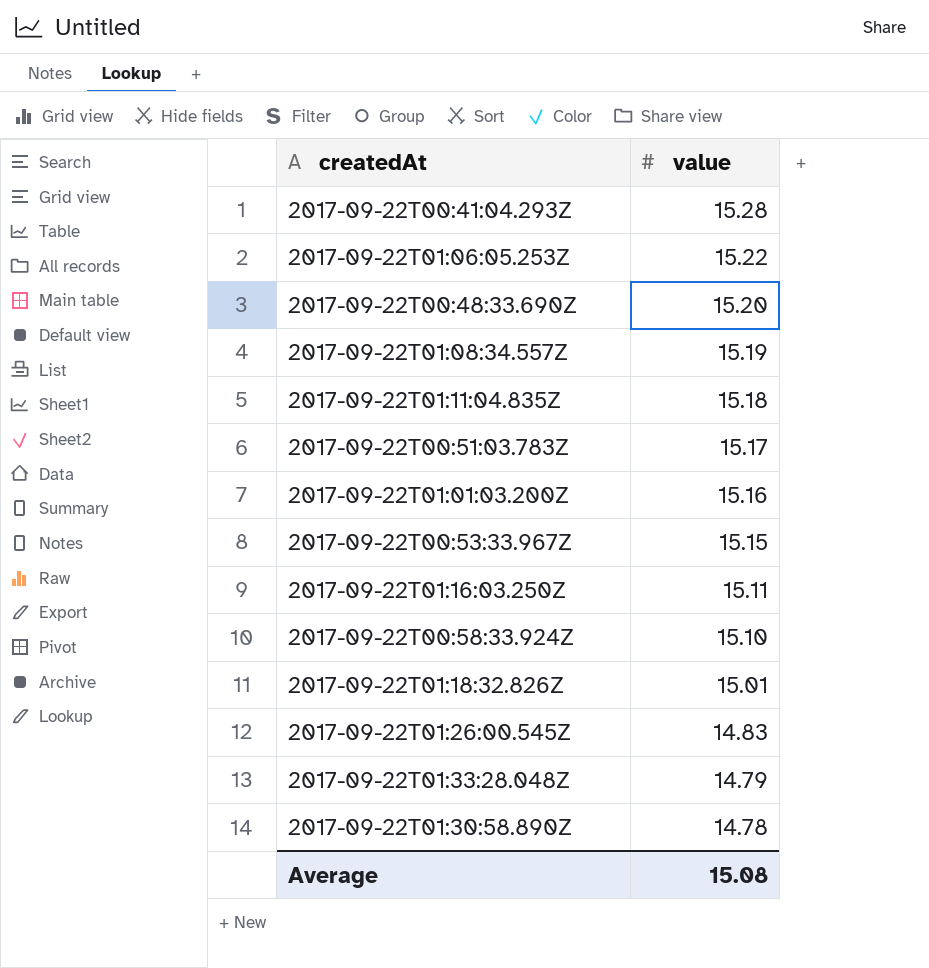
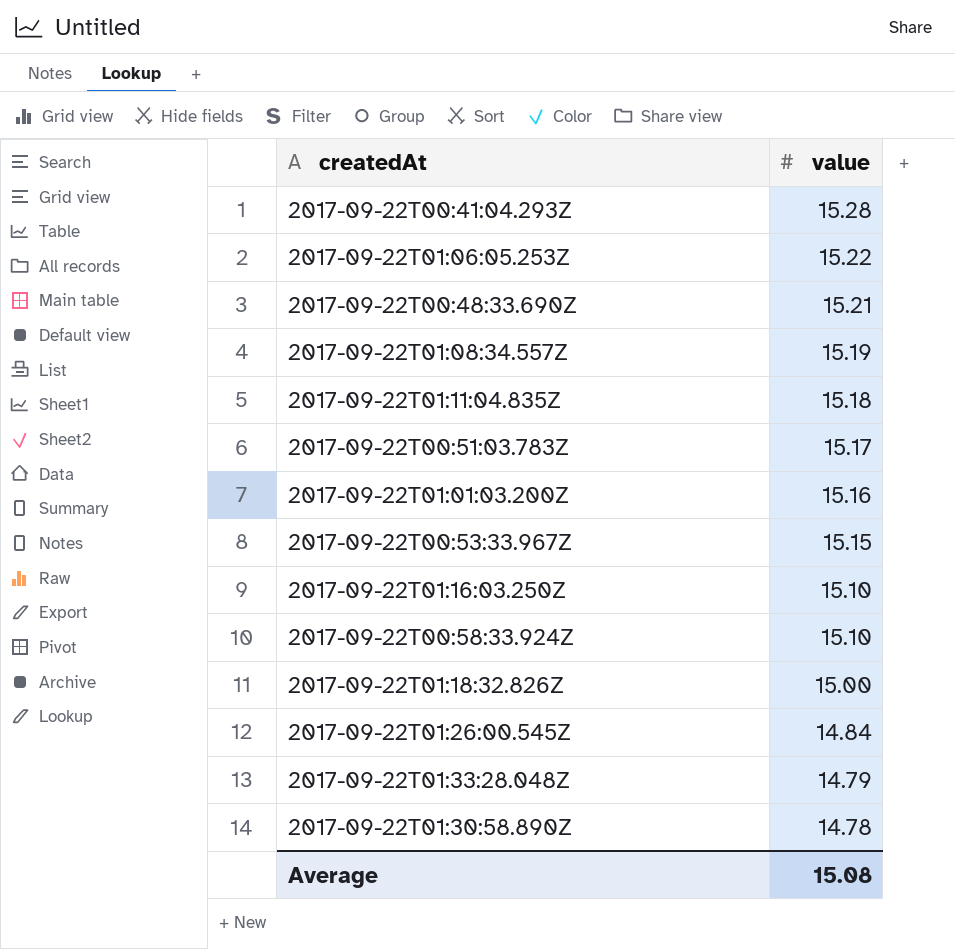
2017-09-22T00:48:33.690Z | value: 15.20 -> 15.21
2017-09-22T01:16:03.250Z | value: 15.11 -> 15.10
2017-09-22T01:18:32.826Z | value: 15.01 -> 15.00
2017-09-22T01:26:00.545Z | value: 14.83 -> 14.84

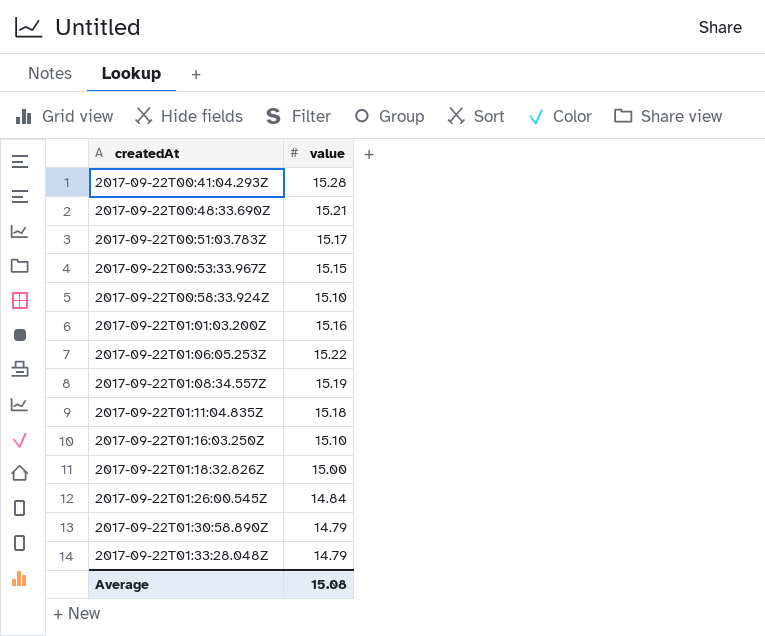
row order: value descending -> createdAt ascending
2017-09-22T01:30:58.890Z | value: 14.78 -> 14.79

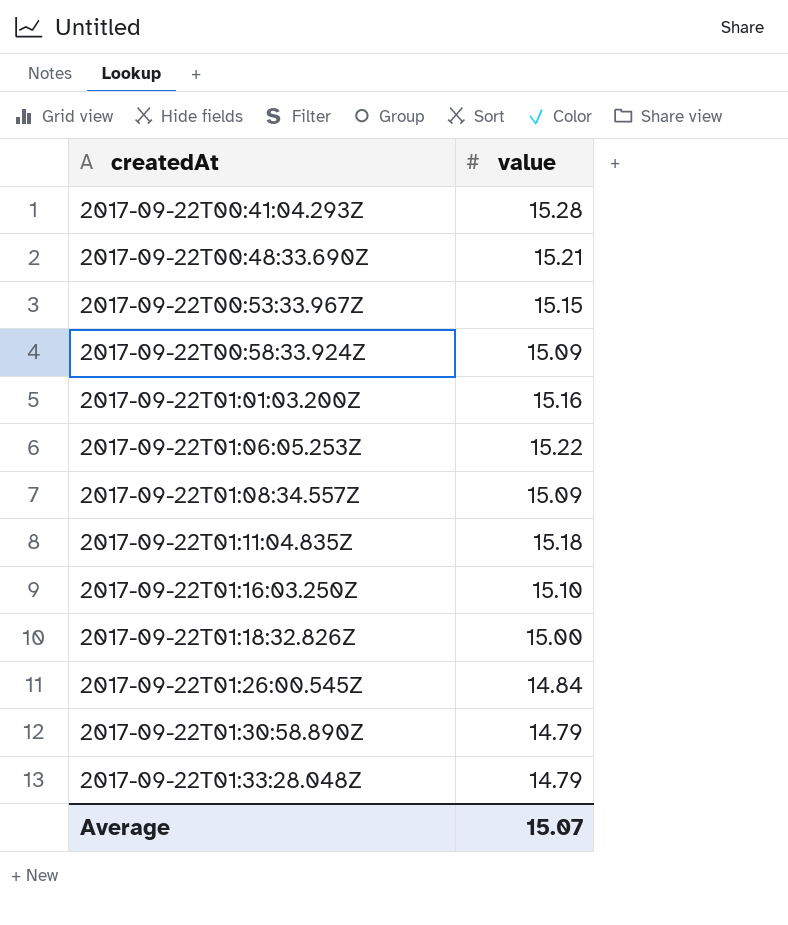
row 2017-09-22T00:51:03.783Z: 15.17 -> none
2017-09-22T00:58:33.924Z | value: 15.10 -> 15.09
2017-09-22T01:08:34.557Z | value: 15.19 -> 15.09
Average | value: 15.08 -> 15.07

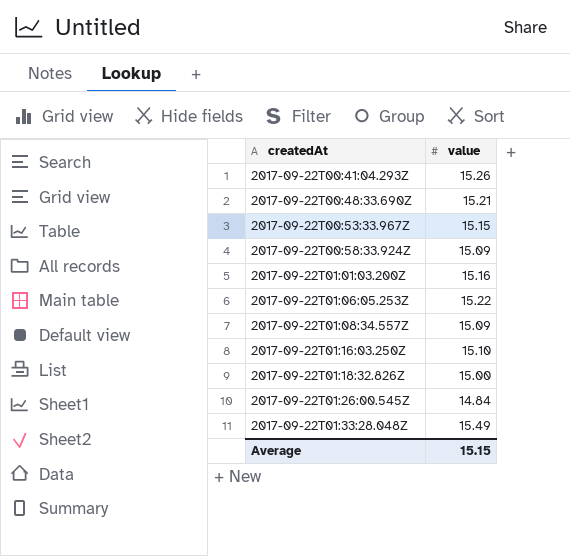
row 2017-09-22T01:11:04.835Z: 15.18 -> none
row 2017-09-22T01:30:58.890Z: 14.79 -> none
2017-09-22T00:41:04.293Z | value: 15.28 -> 15.26
2017-09-22T01:33:28.048Z | value: 14.79 -> 15.49
Average | value: 15.07 -> 15.15

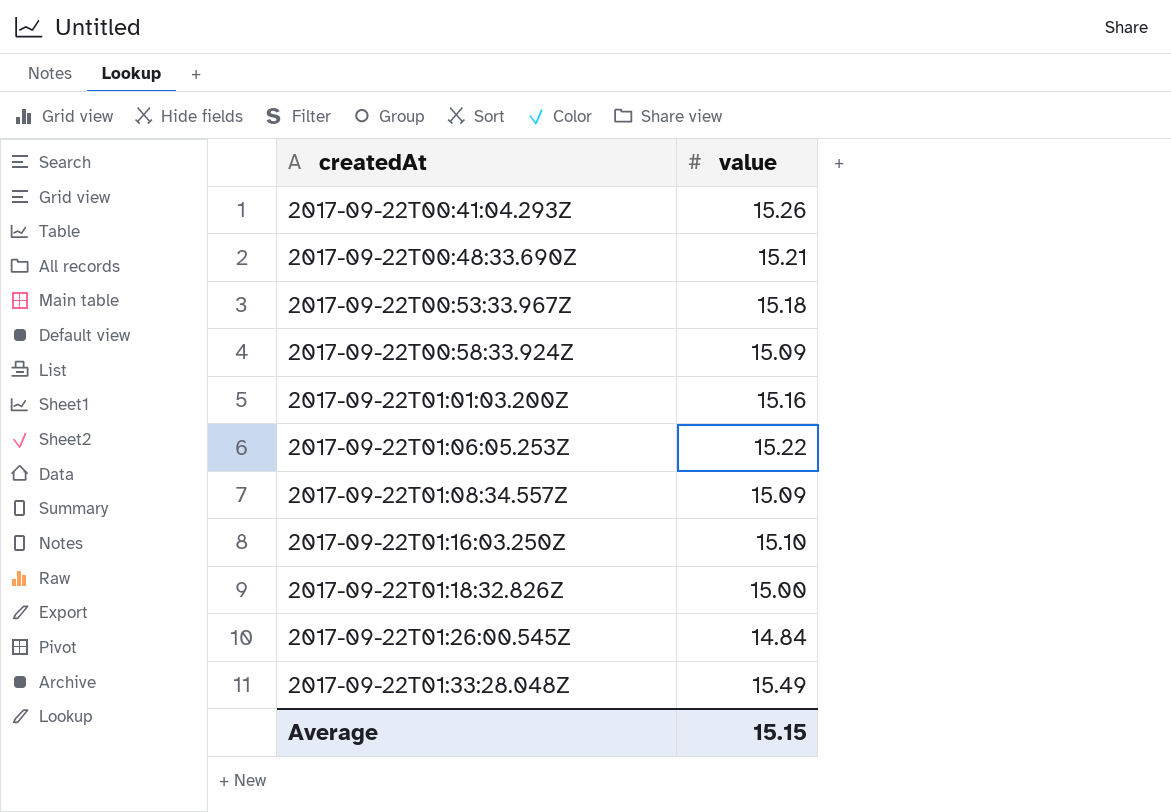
2017-09-22T00:53:33.967Z | value: 15.15 -> 15.18

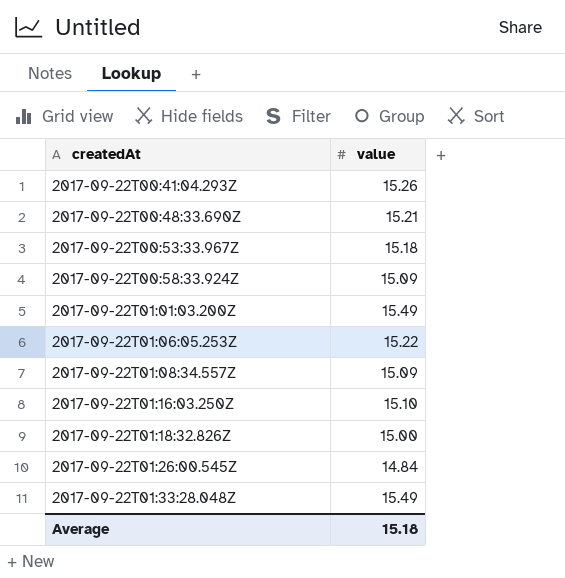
2017-09-22T01:01:03.200Z | value: 15.16 -> 15.49
Average | value: 15.15 -> 15.18

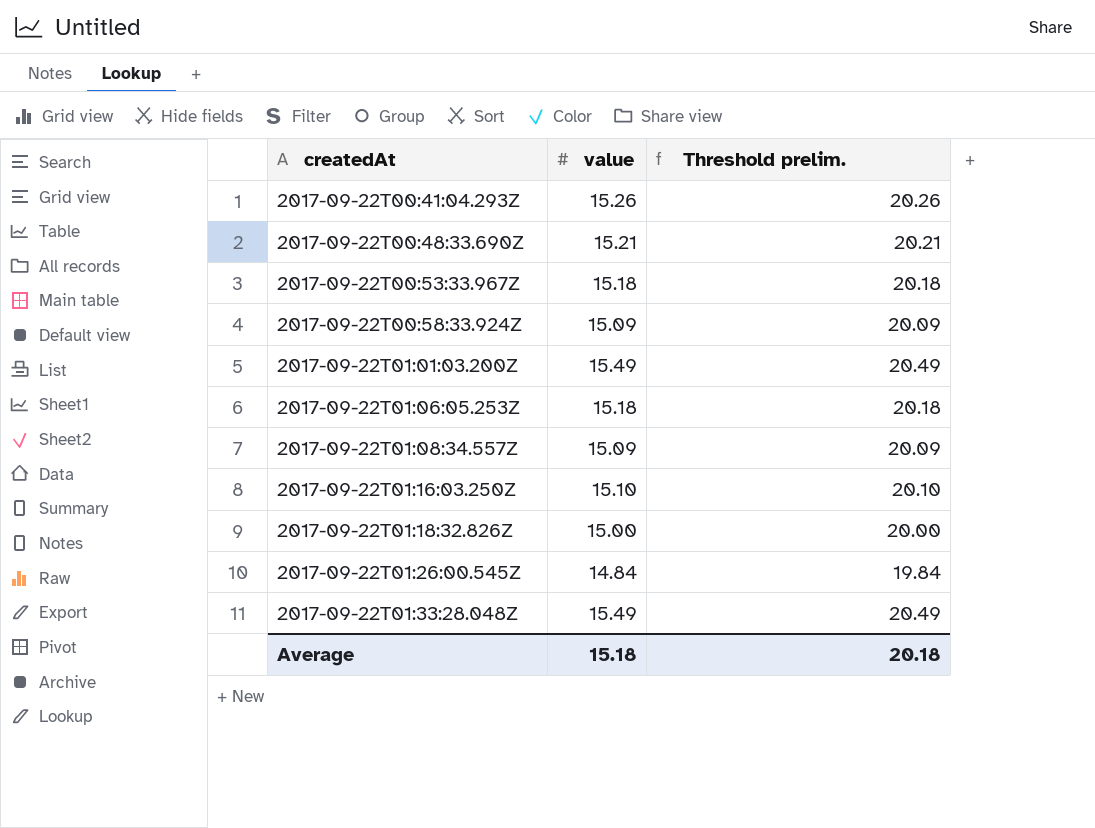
column Threshold prelim. | formula: none -> [value] + 5
2017-09-22T01:06:05.253Z | value: 15.22 -> 15.18

